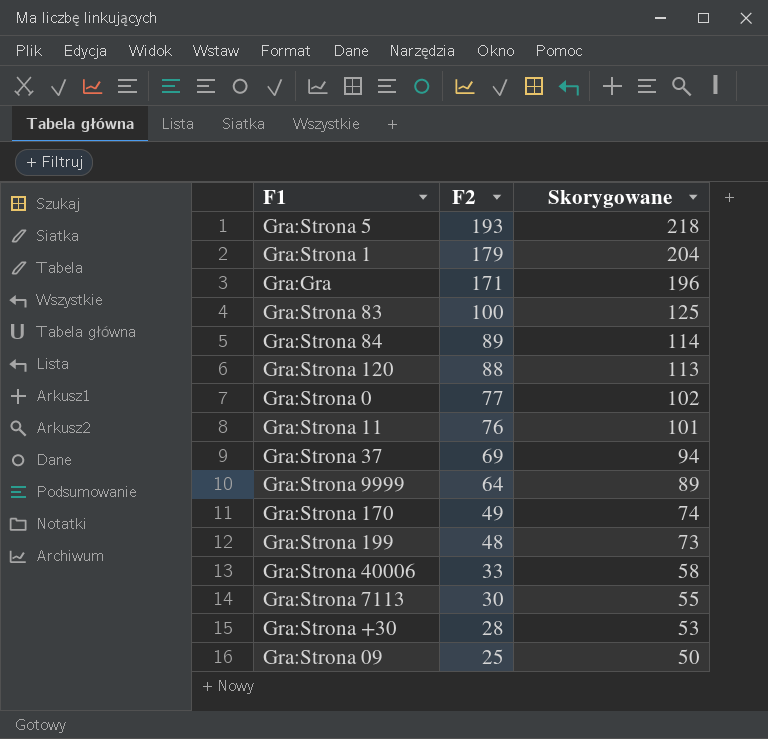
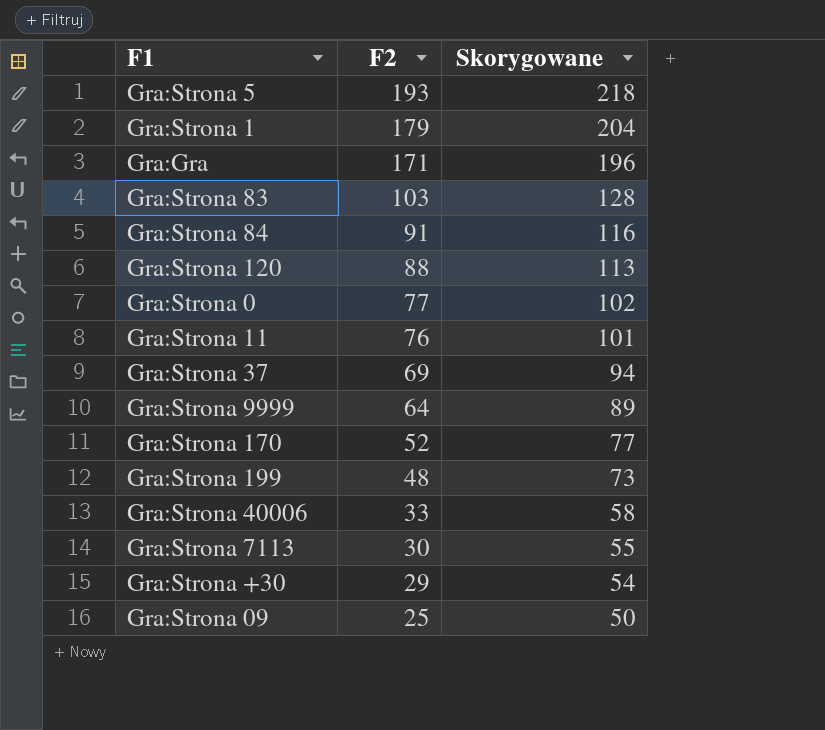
Gra:Strona 83 | F2: 100 -> 103
Gra:Strona 83 | Skorygowane: 125 -> 128
Gra:Strona 84 | F2: 89 -> 91
Gra:Strona 84 | Skorygowane: 114 -> 116
Gra:Strona 170 | F2: 49 -> 52
Gra:Strona 170 | Skorygowane: 74 -> 77
Gra:Strona +30 | F2: 28 -> 29
Gra:Strona +30 | Skorygowane: 53 -> 54

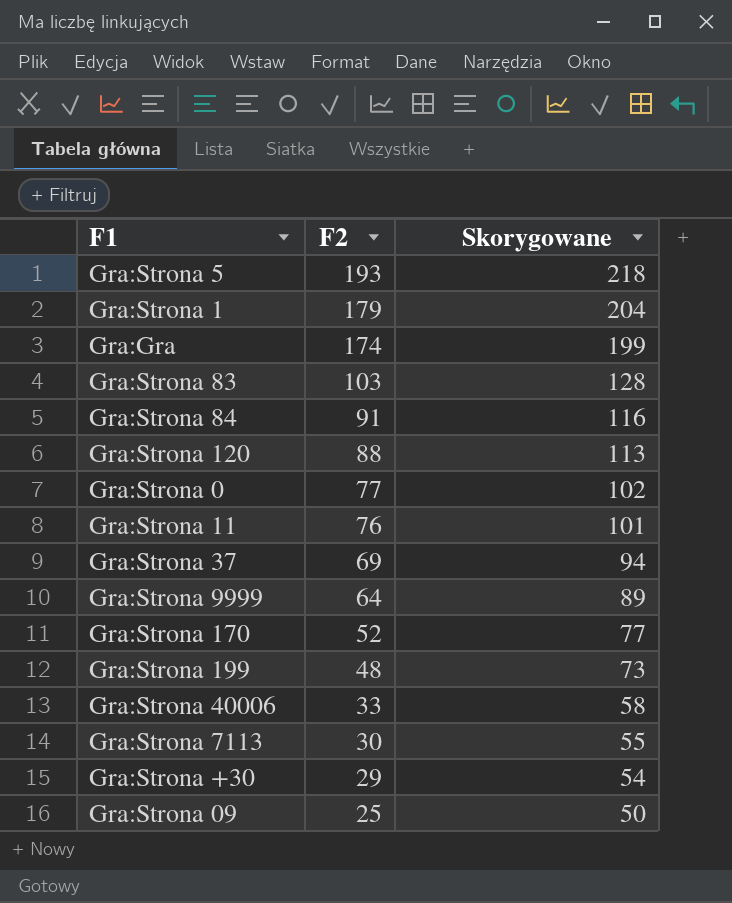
Gra:Gra | F2: 171 -> 174
Gra:Gra | Skorygowane: 196 -> 199

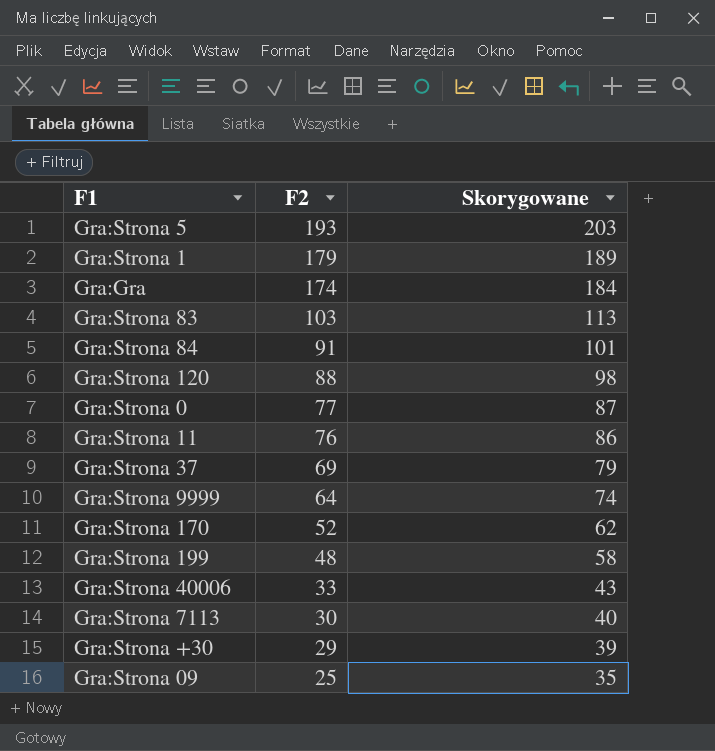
column Skorygowane | formula: [F2] + 25 -> [F2] + 10

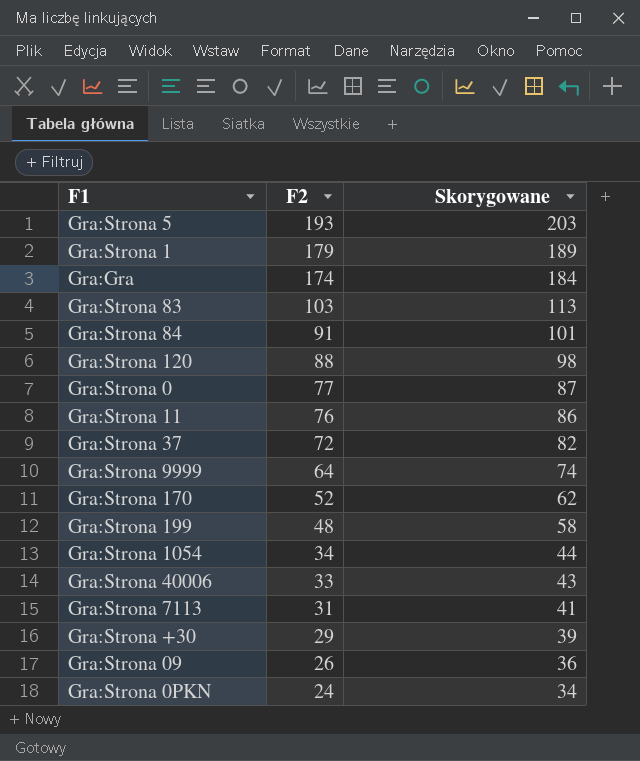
Gra:Strona 37 | F2: 69 -> 72
Gra:Strona 37 | Skorygowane: 79 -> 82
row Gra:Strona 1054: none -> 34 | 44
Gra:Strona 7113 | F2: 30 -> 31
Gra:Strona 7113 | Skorygowane: 40 -> 41
Gra:Strona 09 | F2: 25 -> 26
Gra:Strona 09 | Skorygowane: 35 -> 36
row Gra:Strona 0PKN: none -> 24 | 34

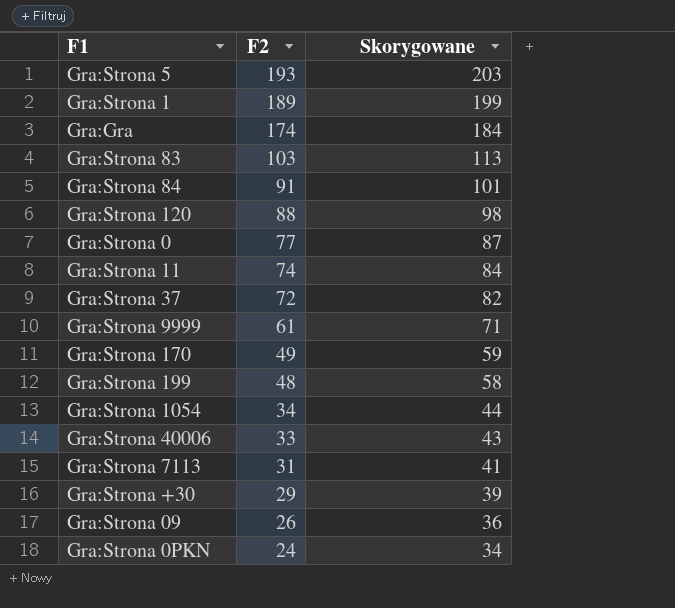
Gra:Strona 1 | F2: 179 -> 189
Gra:Strona 1 | Skorygowane: 189 -> 199
Gra:Strona 11 | F2: 76 -> 74
Gra:Strona 11 | Skorygowane: 86 -> 84
Gra:Strona 9999 | F2: 64 -> 61
Gra:Strona 9999 | Skorygowane: 74 -> 71
Gra:Strona 170 | F2: 52 -> 49
Gra:Strona 170 | Skorygowane: 62 -> 59

